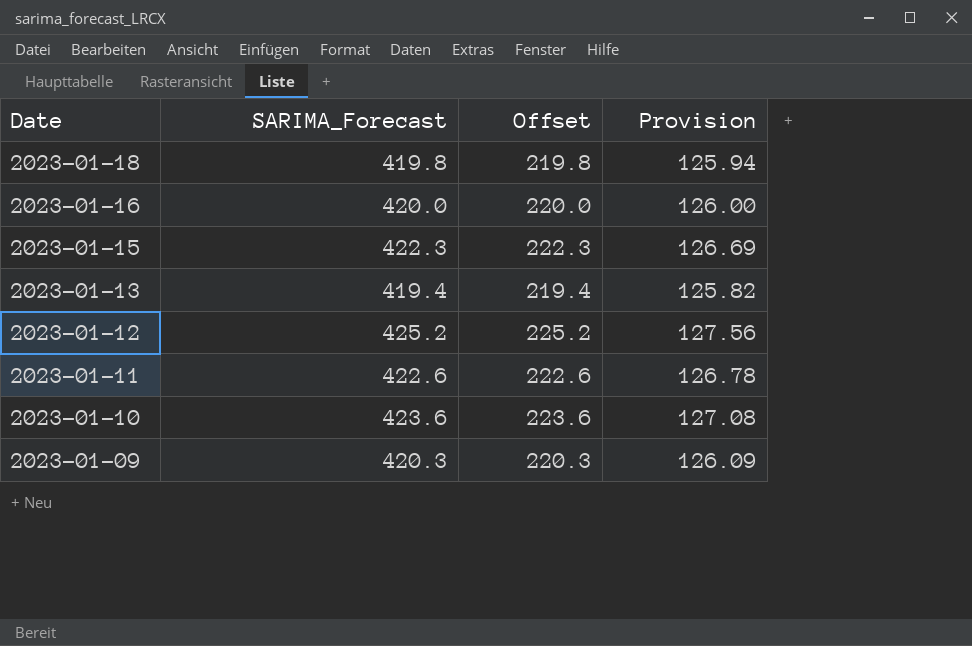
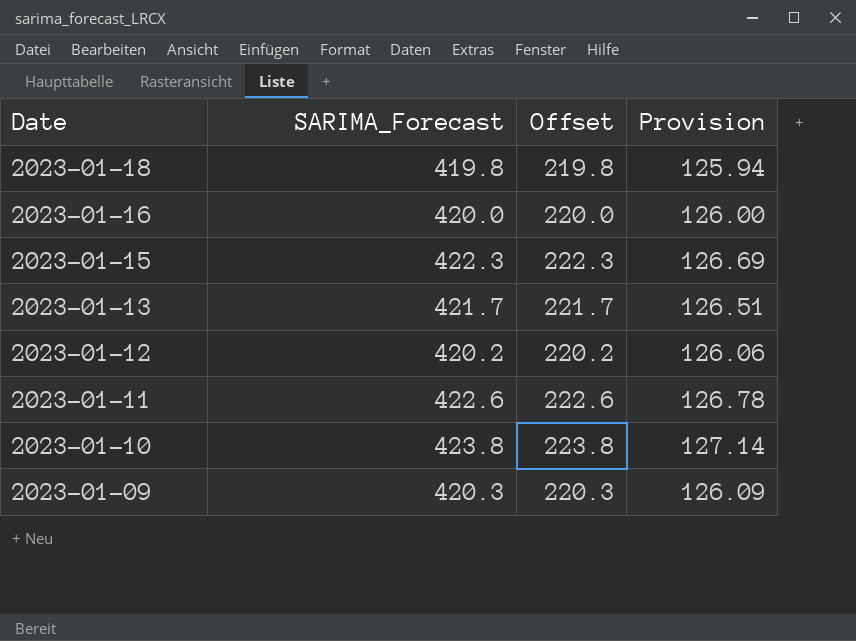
2023-01-13 | SARIMA_Forecast: 419.4 -> 421.7
2023-01-13 | Offset: 219.4 -> 221.7
2023-01-13 | Provision: 125.82 -> 126.51
2023-01-12 | SARIMA_Forecast: 425.2 -> 420.2
2023-01-12 | Offset: 225.2 -> 220.2
2023-01-12 | Provision: 127.56 -> 126.06
2023-01-10 | SARIMA_Forecast: 423.6 -> 423.8
2023-01-10 | Offset: 223.6 -> 223.8
2023-01-10 | Provision: 127.08 -> 127.14

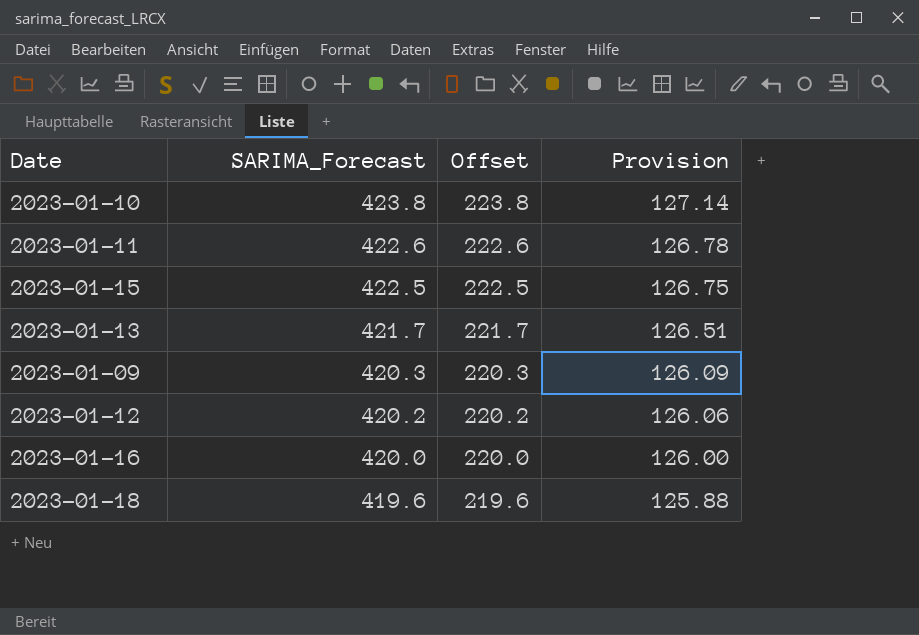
row order: Date descending -> SARIMA_Forecast descending
2023-01-15 | SARIMA_Forecast: 422.3 -> 422.5
2023-01-15 | Offset: 222.3 -> 222.5
2023-01-15 | Provision: 126.69 -> 126.75
2023-01-18 | SARIMA_Forecast: 419.8 -> 419.6
2023-01-18 | Offset: 219.8 -> 219.6
2023-01-18 | Provision: 125.94 -> 125.88

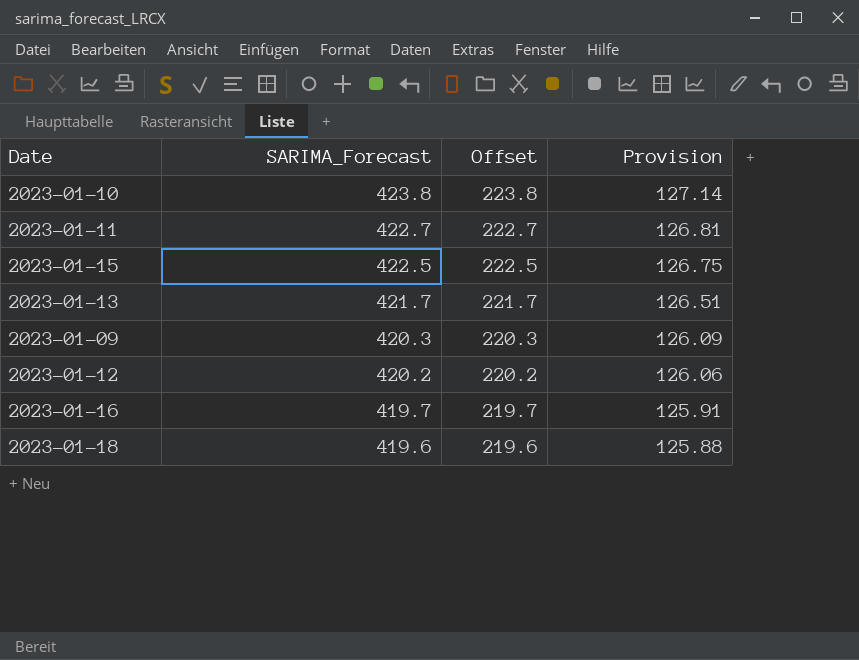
2023-01-11 | SARIMA_Forecast: 422.6 -> 422.7
2023-01-11 | Offset: 222.6 -> 222.7
2023-01-11 | Provision: 126.78 -> 126.81
2023-01-16 | SARIMA_Forecast: 420.0 -> 419.7
2023-01-16 | Offset: 220.0 -> 219.7
2023-01-16 | Provision: 126.00 -> 125.91

